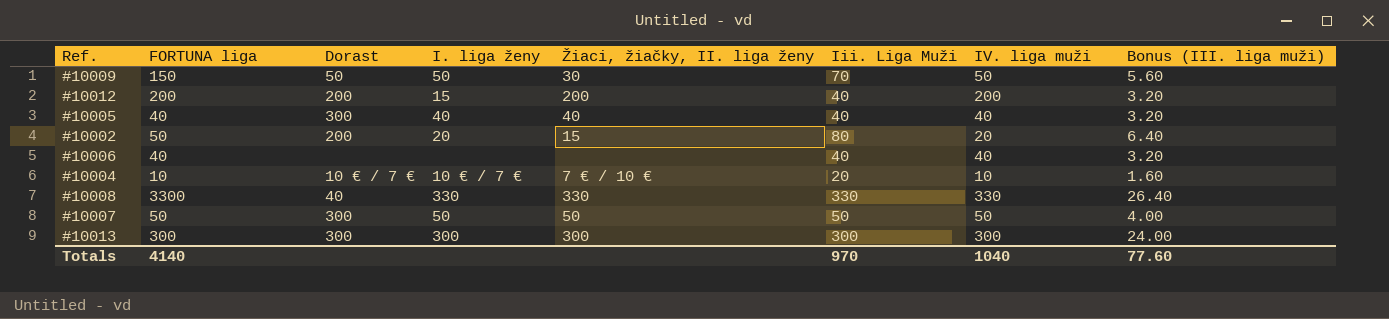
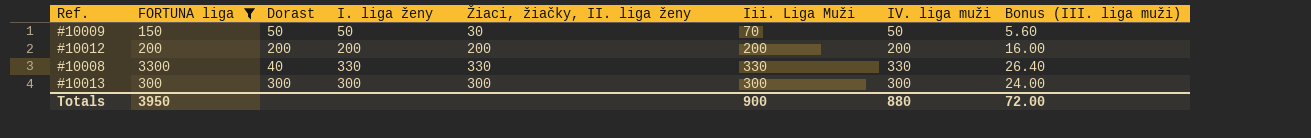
filter: none -> FORTUNA liga >= 150
#10012 | I. liga ženy: 15 -> 200
#10012 | Iii. Liga Muži: 40 -> 200
#10012 | Bonus (III. liga muži): 3.20 -> 16.00
Totals | FORTUNA liga: 4140 -> 3950
Totals | Iii. Liga Muži: 970 -> 900
Totals | IV. liga muži: 1040 -> 880
Totals | Bonus (III. liga muži): 77.60 -> 72.00

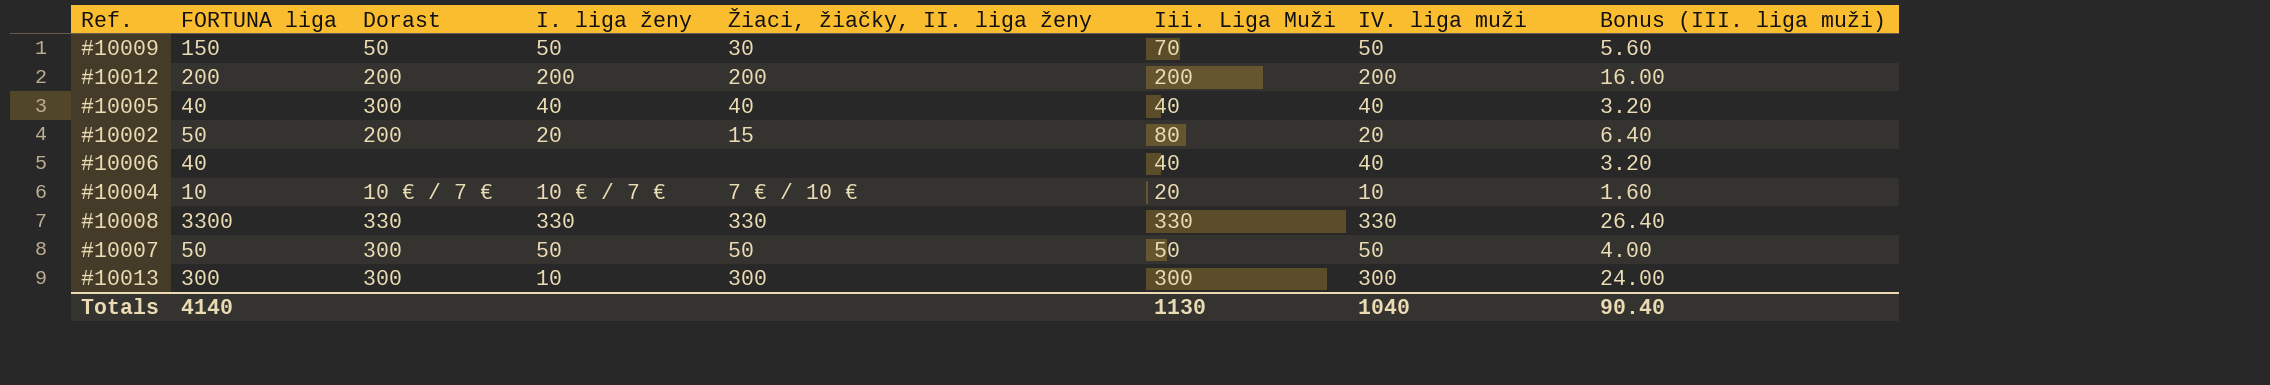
filter: FORTUNA liga >= 150 -> none
#10008 | Dorast: 40 -> 330
#10013 | I. liga ženy: 300 -> 10
Totals | FORTUNA liga: 3950 -> 4140
Totals | Iii. Liga Muži: 900 -> 1130
Totals | IV. liga muži: 880 -> 1040
Totals | Bonus (III. liga muži): 72.00 -> 90.40

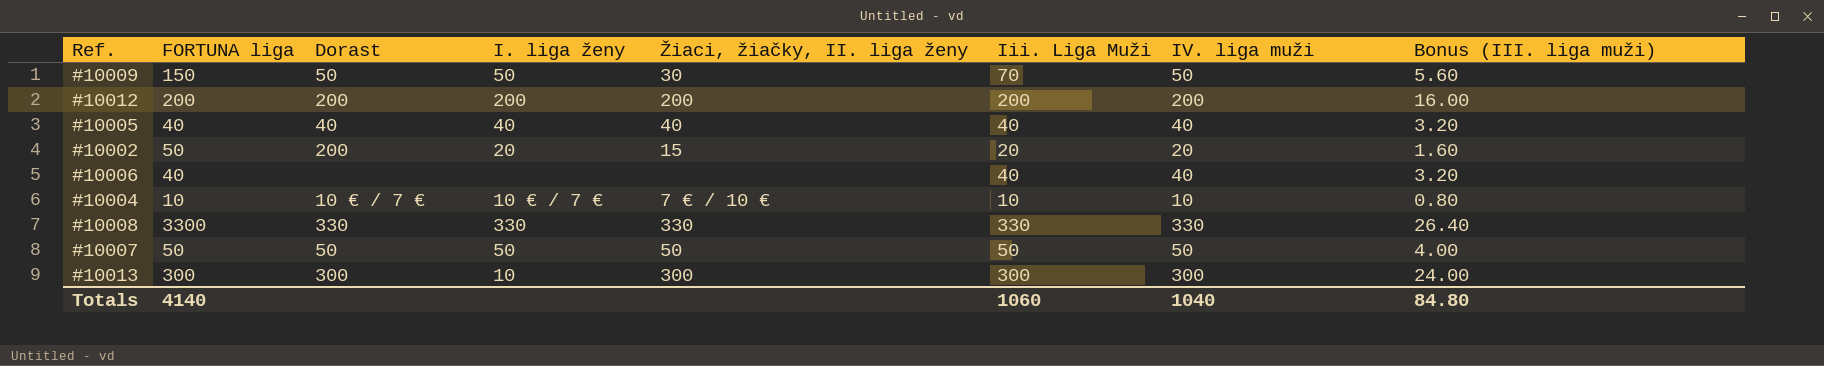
#10005 | Dorast: 300 -> 40
#10002 | Iii. Liga Muži: 80 -> 20
#10002 | Bonus (III. liga muži): 6.40 -> 1.60
#10004 | Iii. Liga Muži: 20 -> 10
#10004 | Bonus (III. liga muži): 1.60 -> 0.80
#10007 | Dorast: 300 -> 50
Totals | Iii. Liga Muži: 1130 -> 1060
Totals | Bonus (III. liga muži): 90.40 -> 84.80

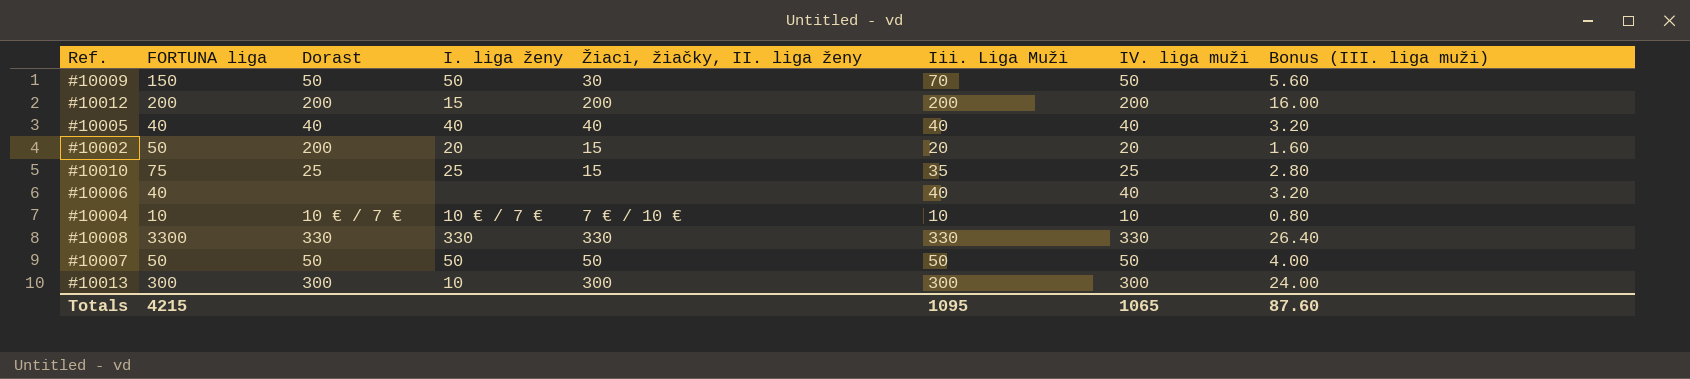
#10012 | I. liga ženy: 200 -> 15
row #10010: none -> 75 | 25 | 25 | 15 | 35 | 25 | 2.80
Totals | FORTUNA liga: 4140 -> 4215
Totals | Iii. Liga Muži: 1060 -> 1095
Totals | IV. liga muži: 1040 -> 1065
Totals | Bonus (III. liga muži): 84.80 -> 87.60

